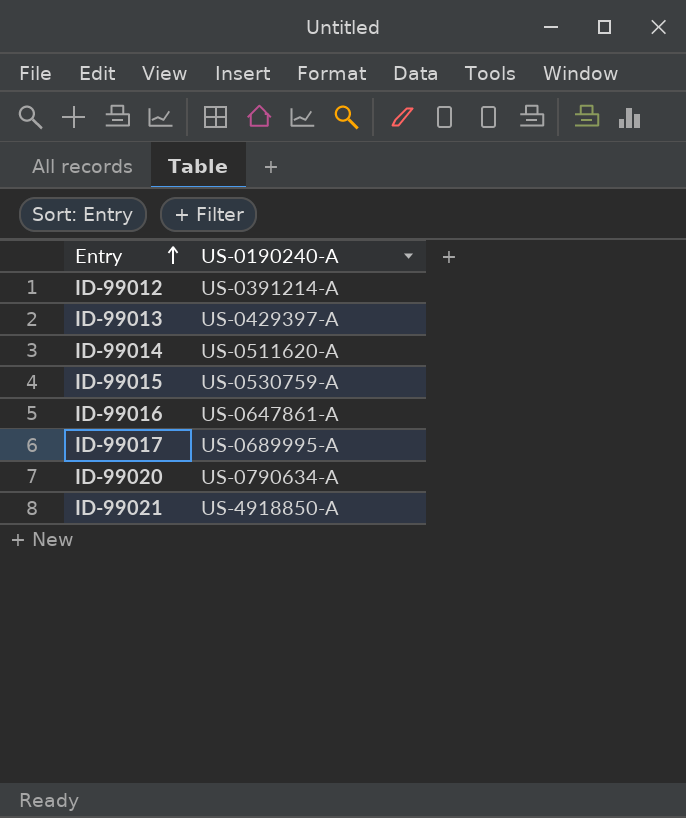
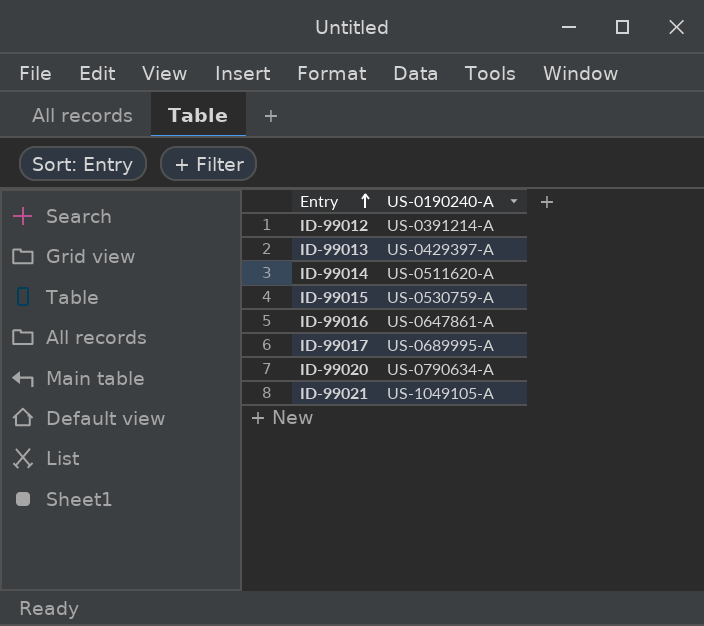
ID-99021 | US-0190240-A: US-4918850-A -> US-1049105-A

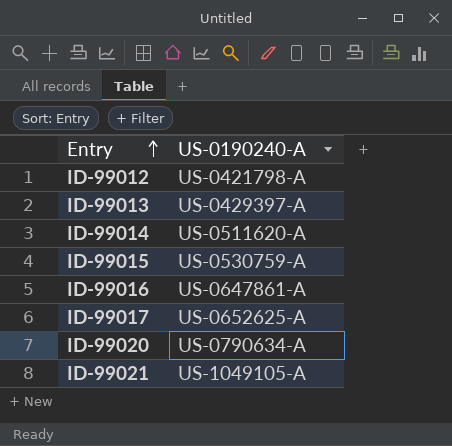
ID-99012 | US-0190240-A: US-0391214-A -> US-0421798-A
ID-99017 | US-0190240-A: US-0689995-A -> US-0652625-A

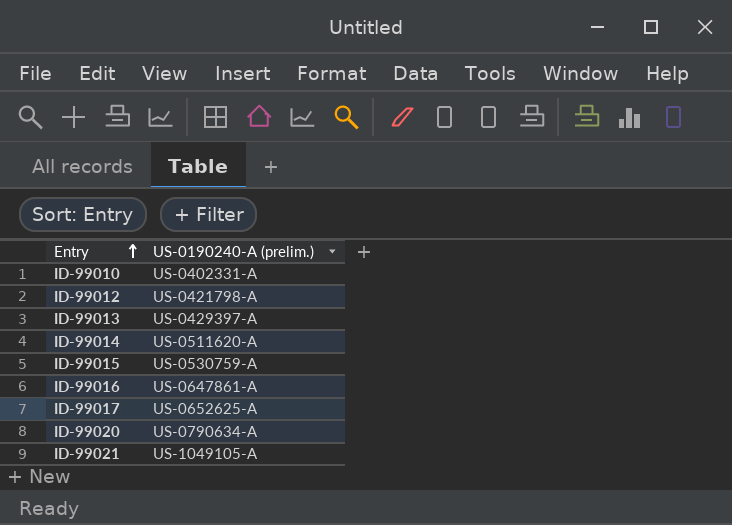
column name: US-0190240-A -> US-0190240-A (prelim.)
row ID-99010: none -> US-0402331-A

